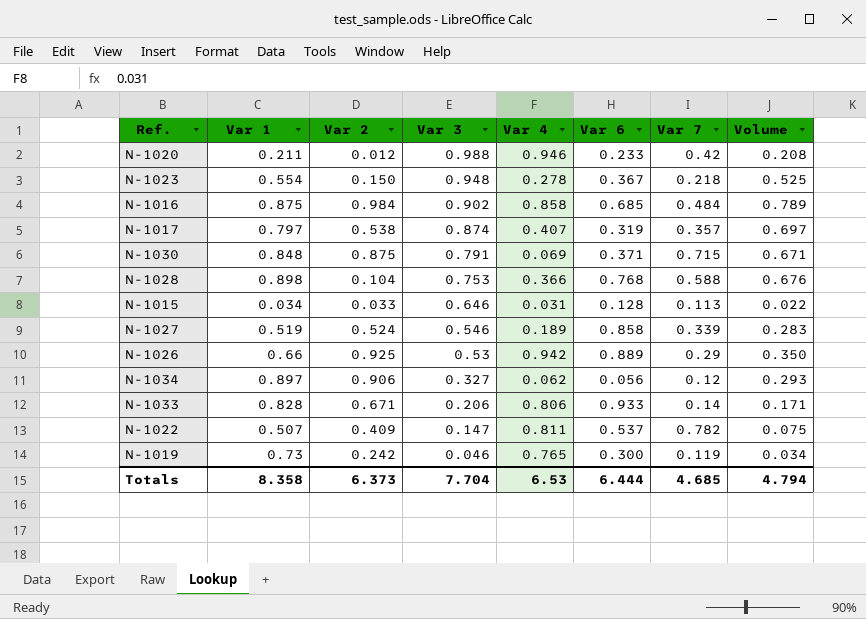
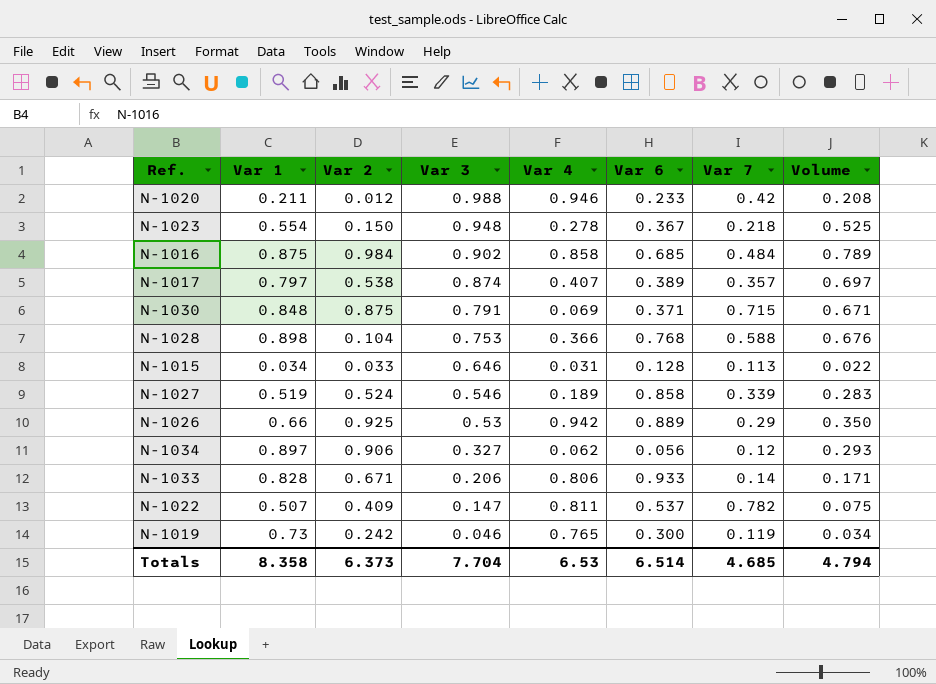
N-1017 | Var 6: 0.319 -> 0.389
Totals | Var 6: 6.444 -> 6.514

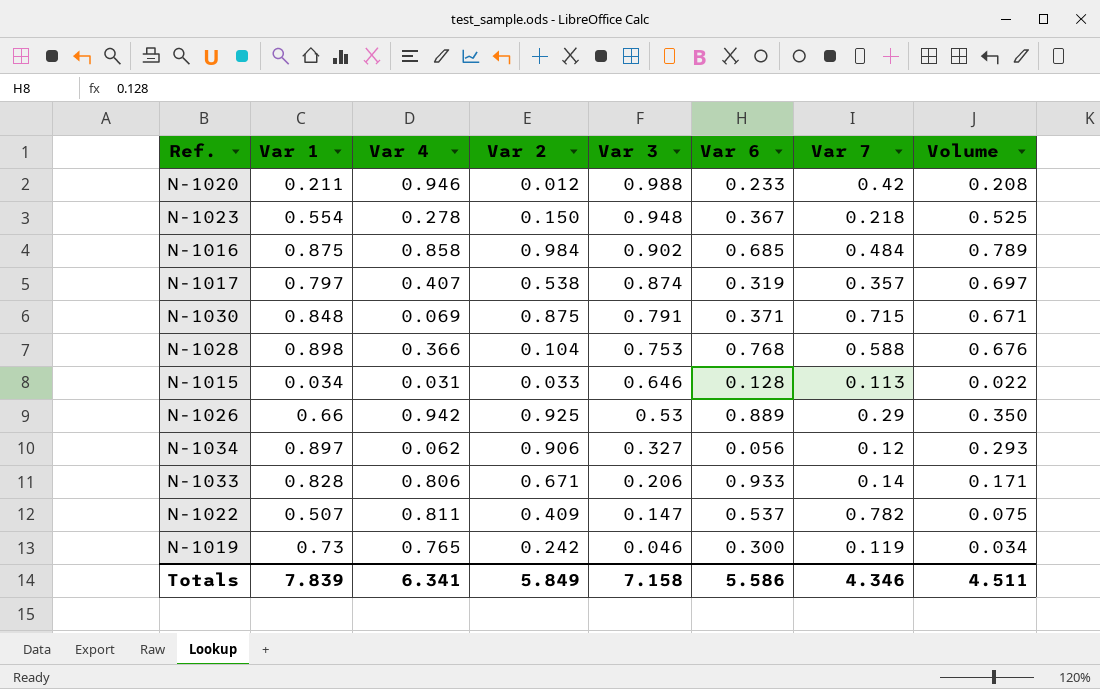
column Var 4 | position: 5 -> 3
row N-1027: 0.519 | 0.524 | 0.546 | 0.189 | 0.858 | 0.339 | 0.283 -> none
N-1017 | Var 6: 0.389 -> 0.319
Totals | Var 1: 8.358 -> 7.839
Totals | Var 4: 6.53 -> 6.341
Totals | Var 2: 6.373 -> 5.849
Totals | Var 3: 7.704 -> 7.158
Totals | Var 6: 6.514 -> 5.586
Totals | Var 7: 4.685 -> 4.346
Totals | Volume: 4.794 -> 4.511

